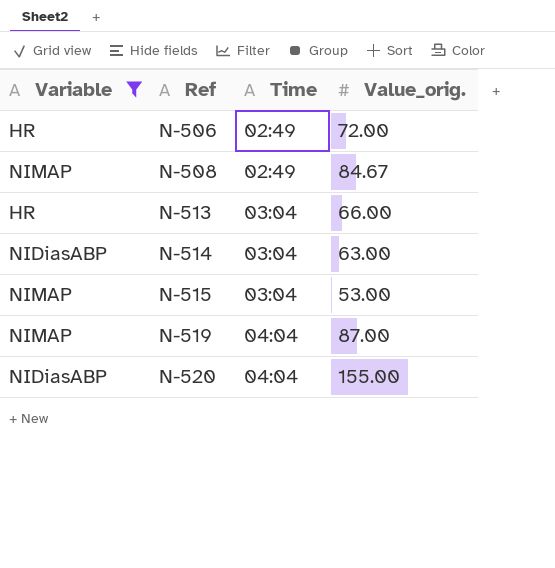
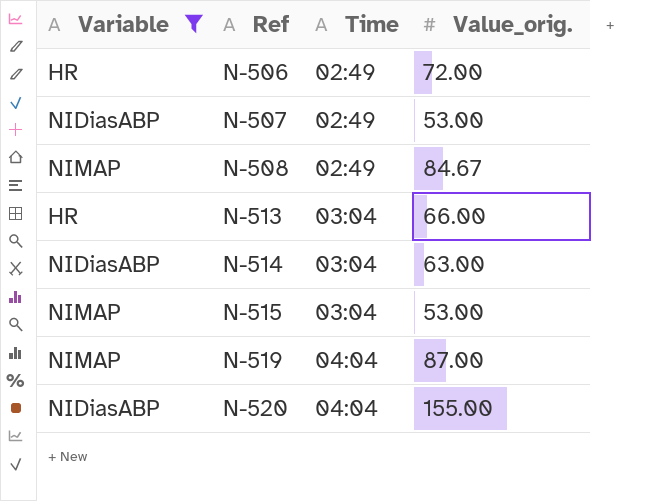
row N-507: none -> NIDiasABP | 02:49 | 53.00

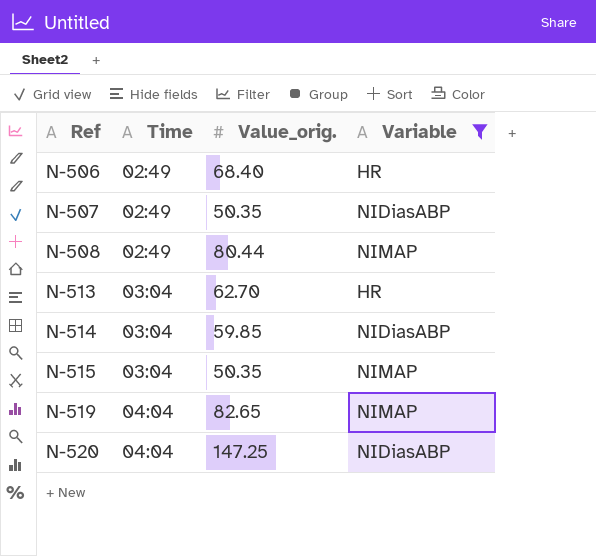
column Variable | position: 1 -> 4
N-506 | Value_orig.: 72.00 -> 68.40
N-507 | Value_orig.: 53.00 -> 50.35
N-508 | Value_orig.: 84.67 -> 80.44
N-513 | Value_orig.: 66.00 -> 62.70
N-514 | Value_orig.: 63.00 -> 59.85
N-515 | Value_orig.: 53.00 -> 50.35
N-519 | Value_orig.: 87.00 -> 82.65
N-520 | Value_orig.: 155.00 -> 147.25

